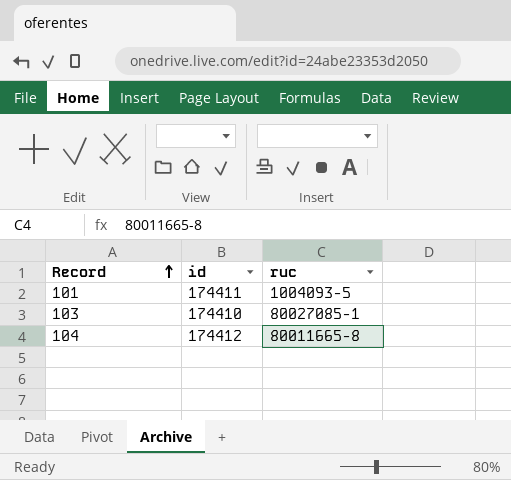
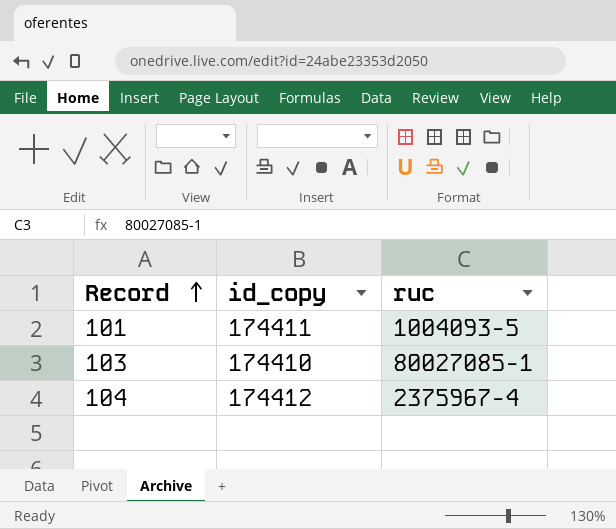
column name: id -> id_copy
104 | ruc: 80011665-8 -> 2375967-4

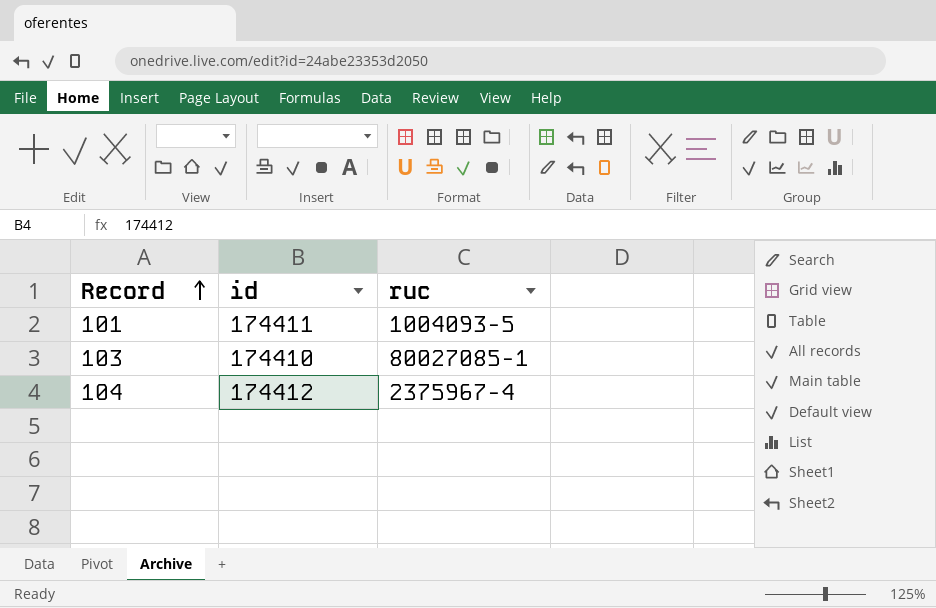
column name: id_copy -> id

